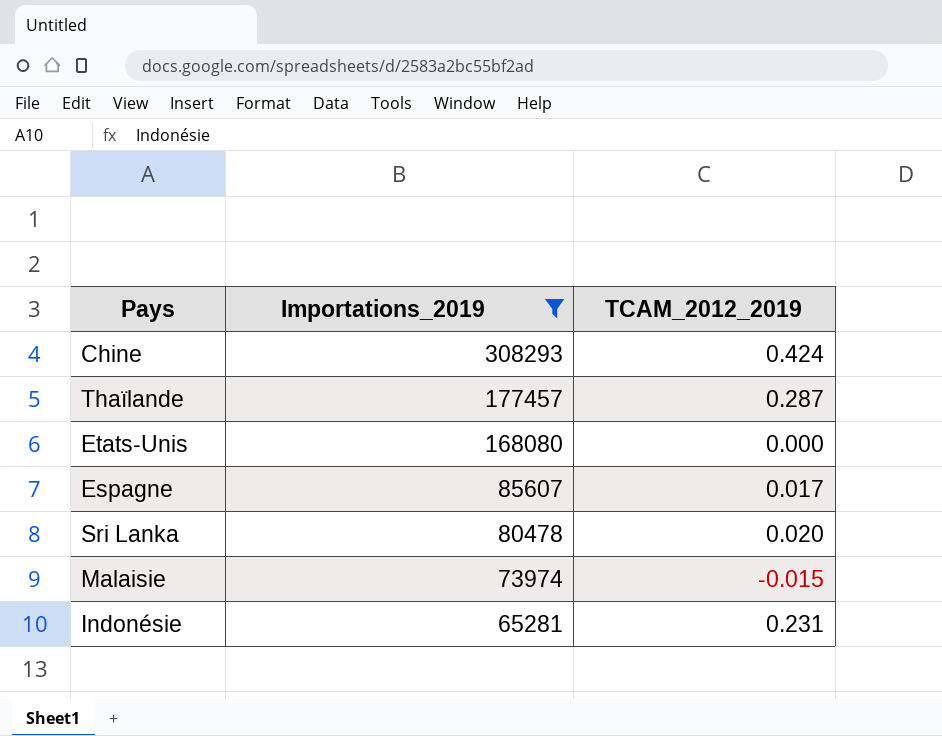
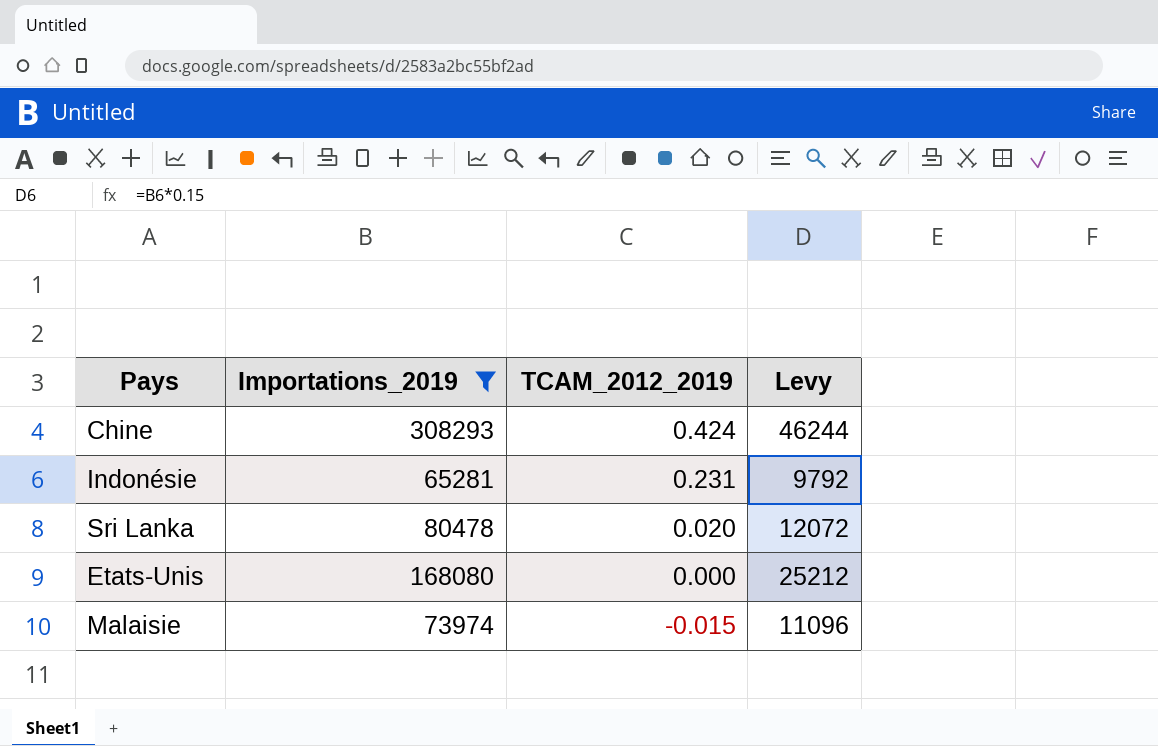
row order: Importations_2019 descending -> TCAM_2012_2019 descending
column Levy | formula: none -> [Importations_2019] * 0.15
row Thaïlande: 177457 | 0.287 -> none
row Espagne: 85607 | 0.017 -> none

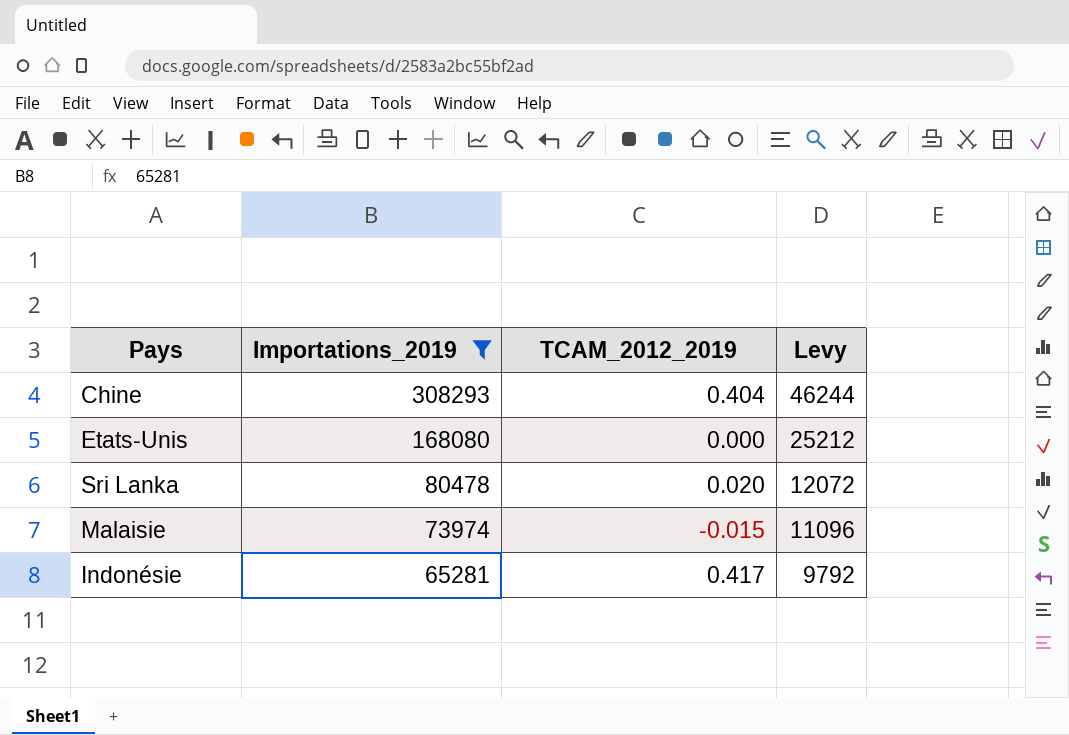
row order: TCAM_2012_2019 descending -> Importations_2019 descending
Chine | TCAM_2012_2019: 0.424 -> 0.404
Indonésie | TCAM_2012_2019: 0.231 -> 0.417

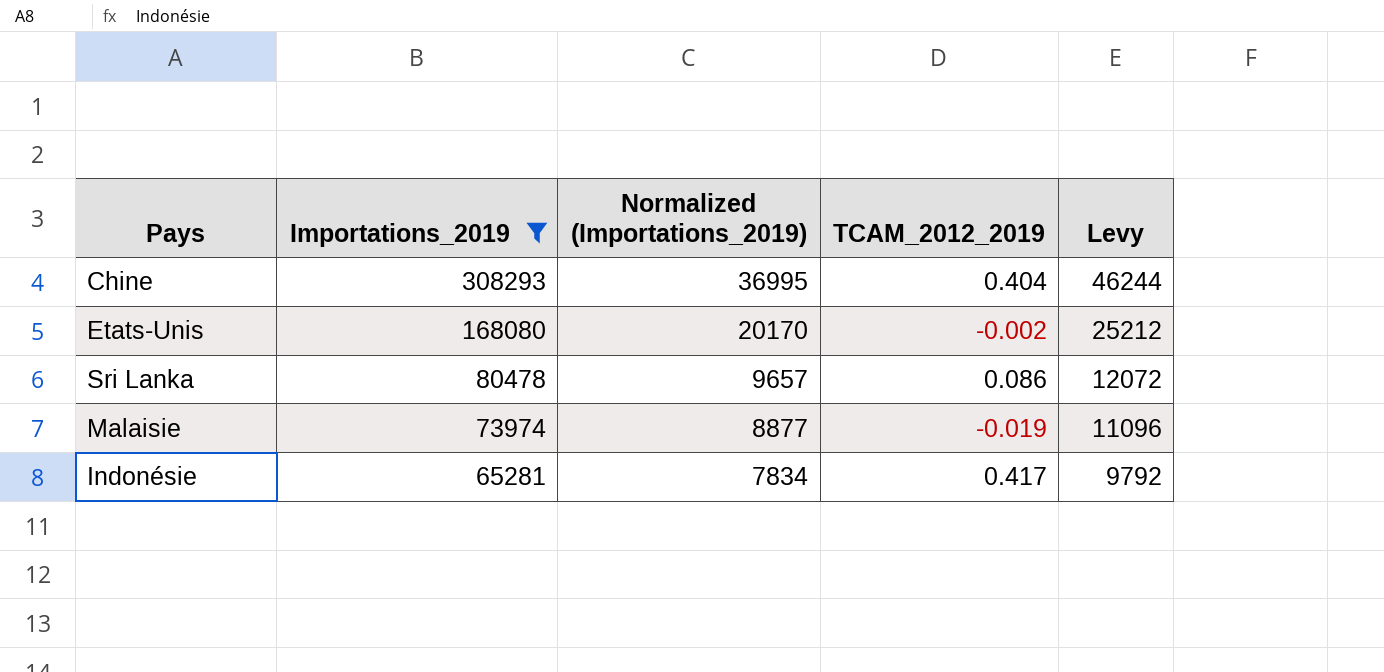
column Normalized (Importations_2019) | formula: none -> [Importations_2019] * 0.12
Etats-Unis | TCAM_2012_2019: 0.000 -> -0.002
Sri Lanka | TCAM_2012_2019: 0.020 -> 0.086
Malaisie | TCAM_2012_2019: -0.015 -> -0.019

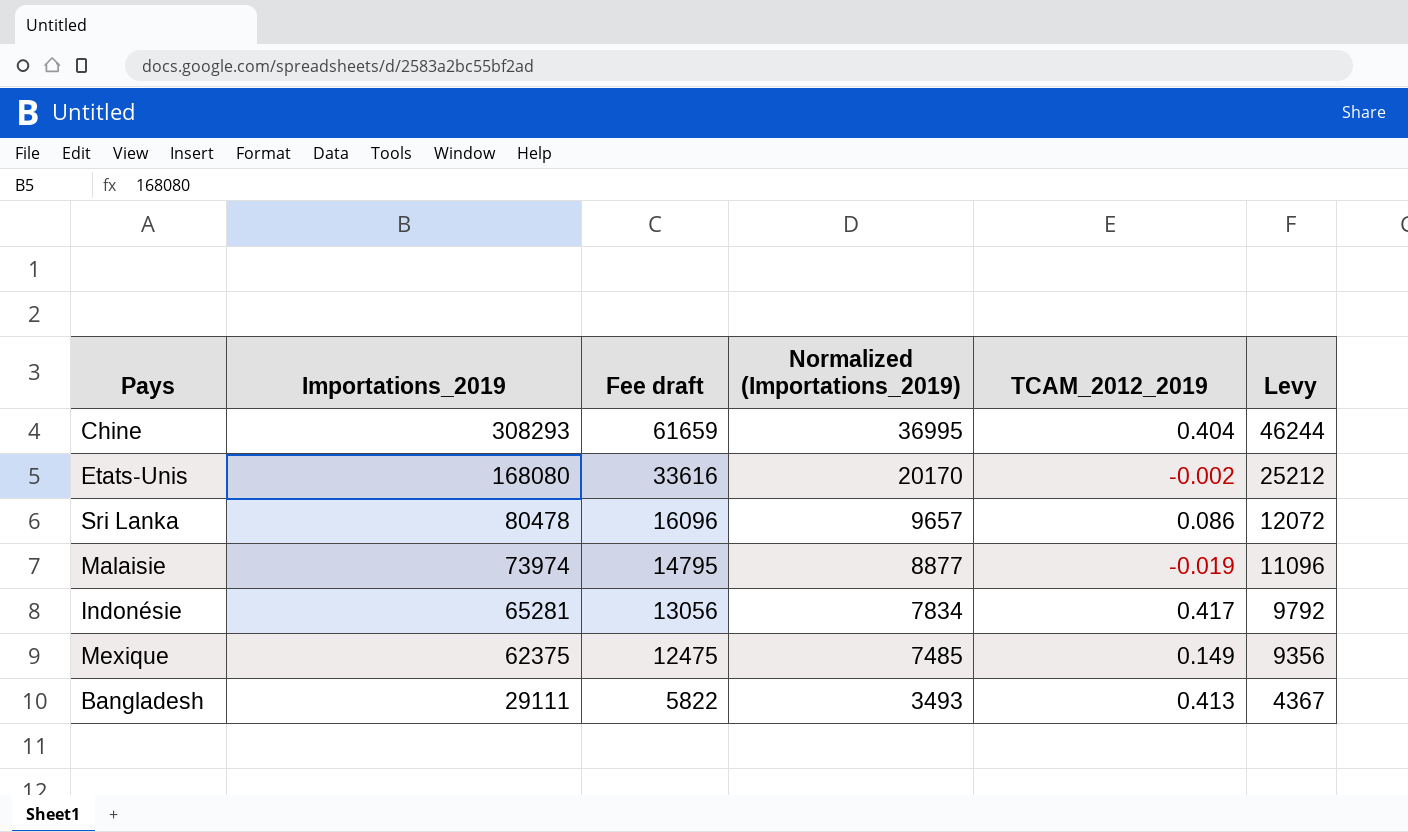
filter: Importations_2019 >= 65281 -> none
column Fee draft | formula: none -> [Importations_2019] * 0.2

